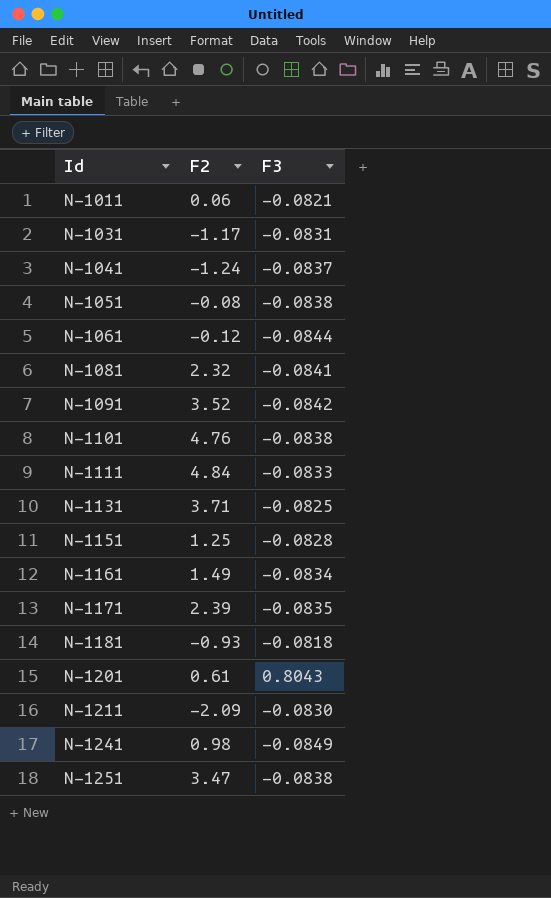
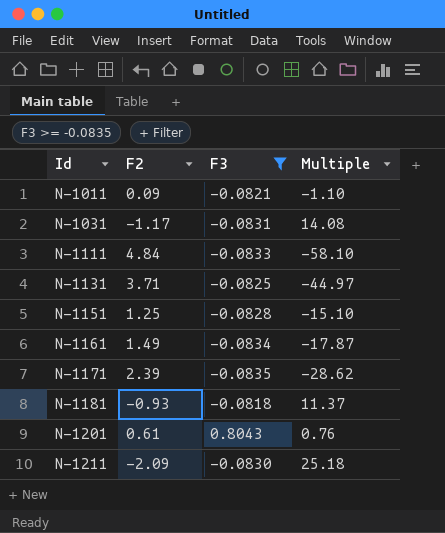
filter: none -> F3 >= -0.0835
column Multiple | formula: none -> [F2] / [F3]
N-1011 | F2: 0.06 -> 0.09

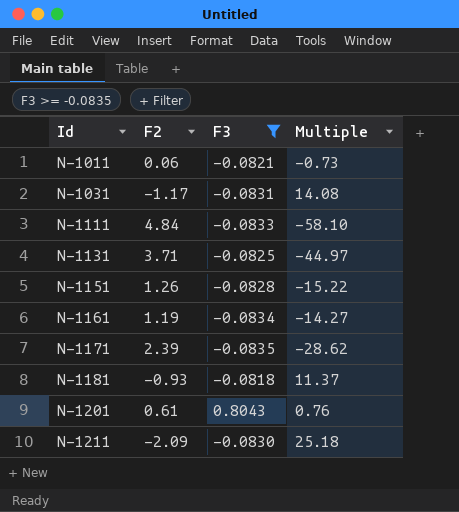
N-1011 | F2: 0.09 -> 0.06
N-1011 | Multiple: -1.10 -> -0.73
N-1151 | F2: 1.25 -> 1.26
N-1151 | Multiple: -15.10 -> -15.22
N-1161 | F2: 1.49 -> 1.19
N-1161 | Multiple: -17.87 -> -14.27

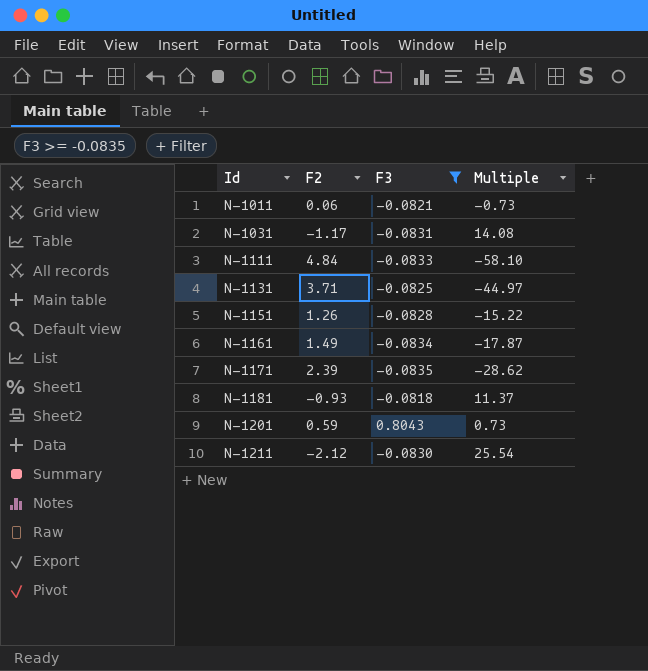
N-1161 | F2: 1.19 -> 1.49
N-1161 | Multiple: -14.27 -> -17.87
N-1201 | F2: 0.61 -> 0.59
N-1201 | Multiple: 0.76 -> 0.73
N-1211 | F2: -2.09 -> -2.12
N-1211 | Multiple: 25.18 -> 25.54

